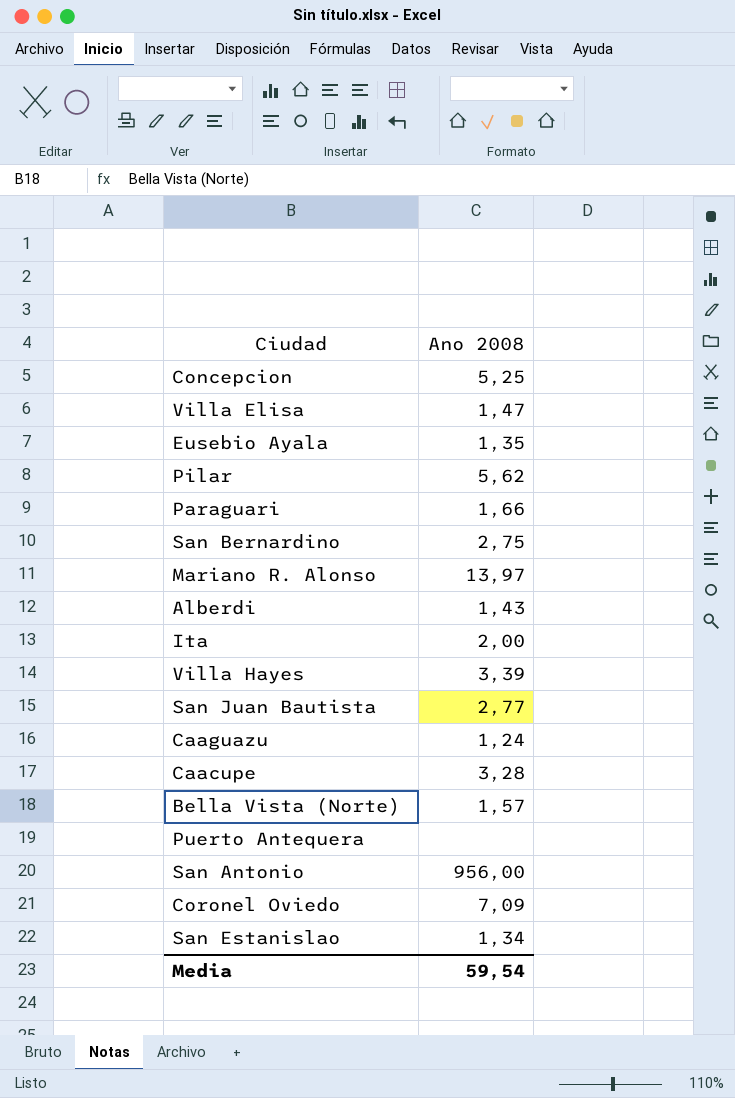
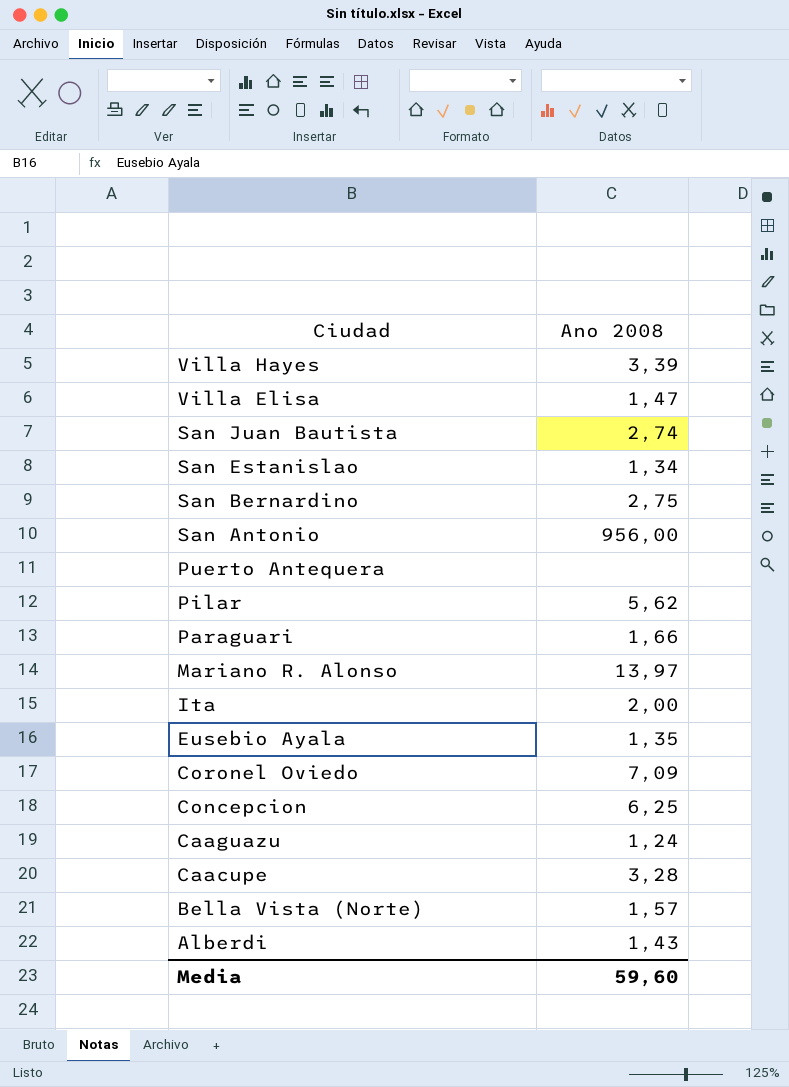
row order: none -> Ciudad descending
San Juan Bautista | Ano 2008: 2,77 -> 2,74
Concepcion | Ano 2008: 5,25 -> 6,25
Media | Ano 2008: 59,54 -> 59,60

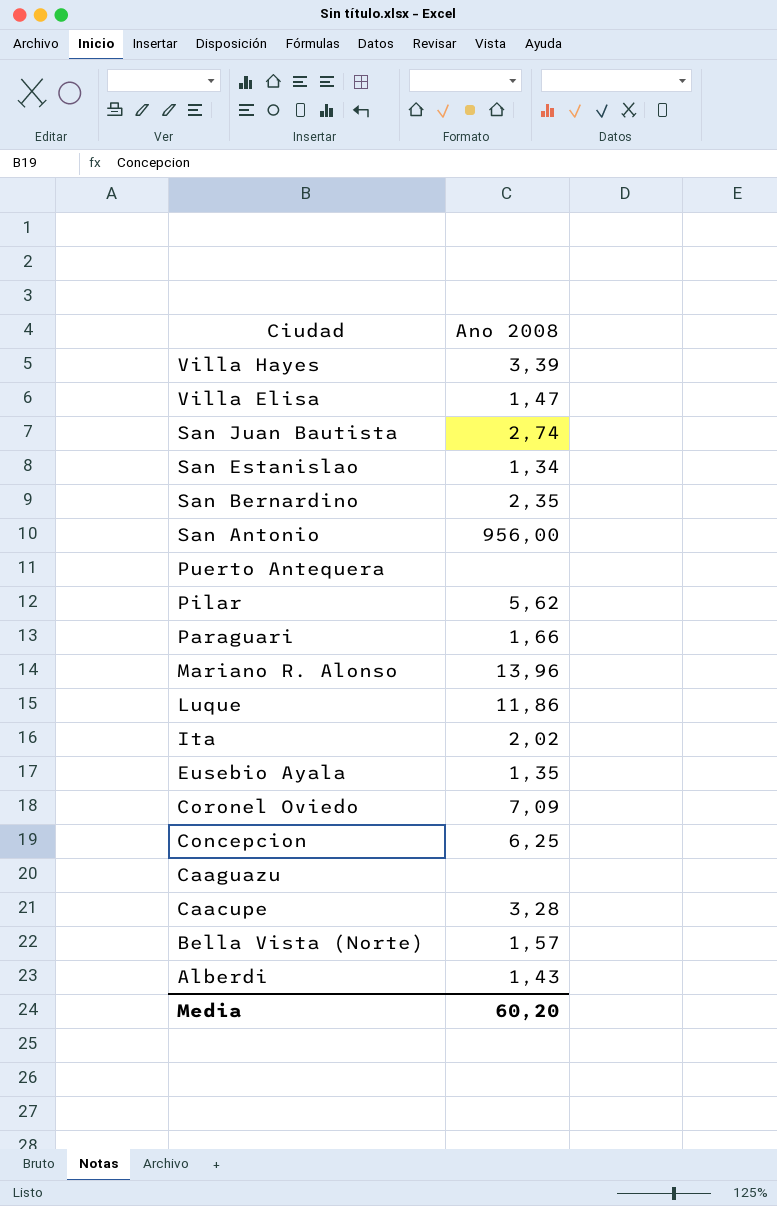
San Bernardino | Ano 2008: 2,75 -> 2,35
Mariano R. Alonso | Ano 2008: 13,97 -> 13,96
row Luque: none -> 11,86
Ita | Ano 2008: 2,00 -> 2,02
Caaguazu | Ano 2008: 1,24 -> none
Media | Ano 2008: 59,60 -> 60,20

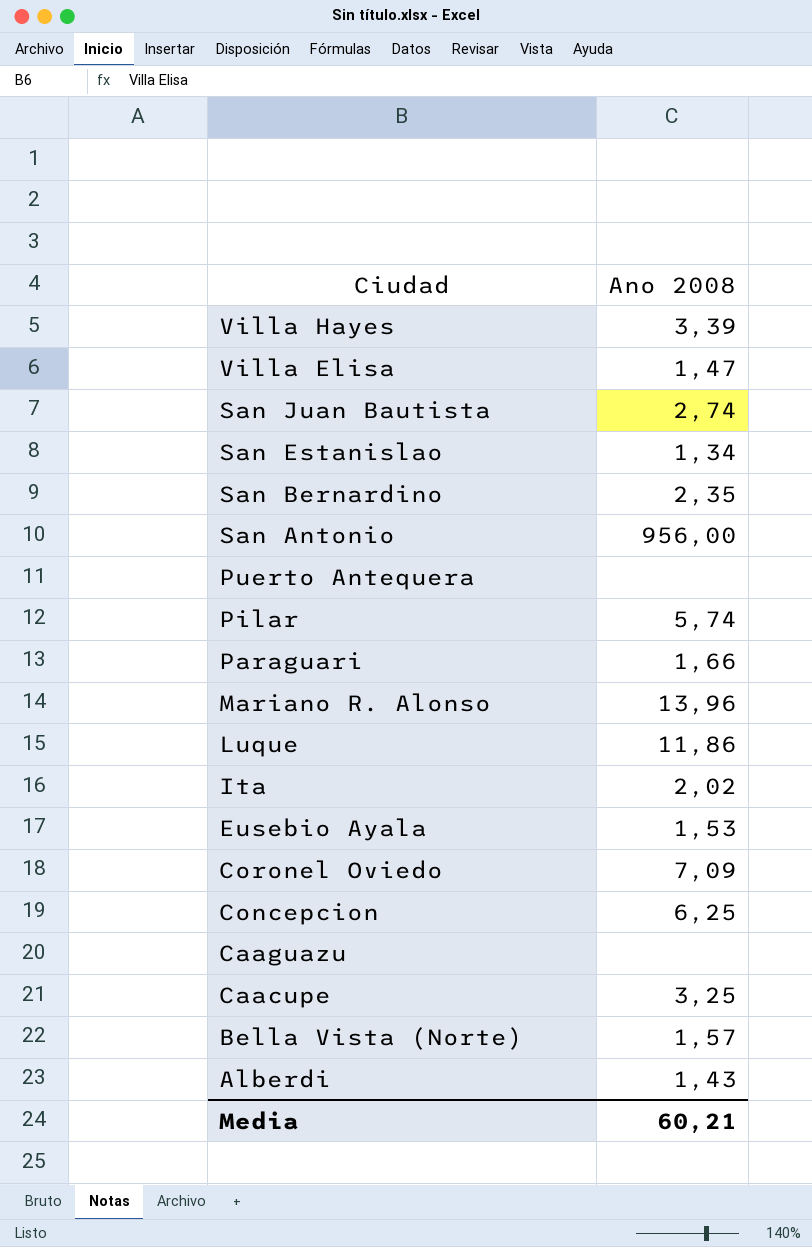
Pilar | Ano 2008: 5,62 -> 5,74
Eusebio Ayala | Ano 2008: 1,35 -> 1,53
Caacupe | Ano 2008: 3,28 -> 3,25
Media | Ano 2008: 60,20 -> 60,21

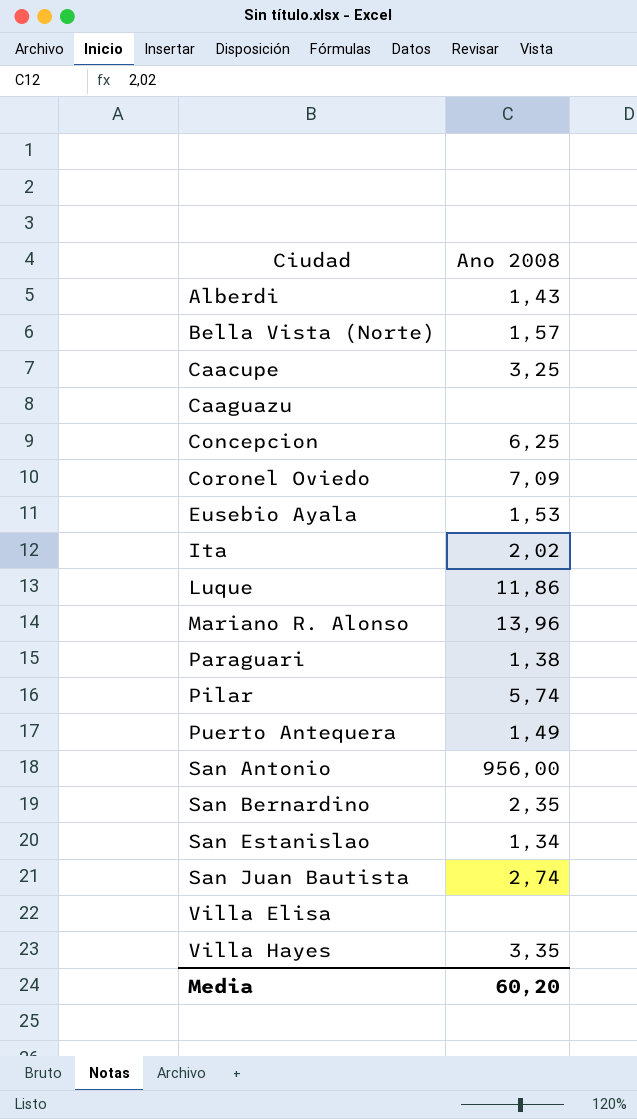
row order: Ciudad descending -> Ciudad ascending
Paraguari | Ano 2008: 1,66 -> 1,38
Puerto Antequera | Ano 2008: none -> 1,49
Villa Elisa | Ano 2008: 1,47 -> none
Villa Hayes | Ano 2008: 3,39 -> 3,35
Media | Ano 2008: 60,21 -> 60,20

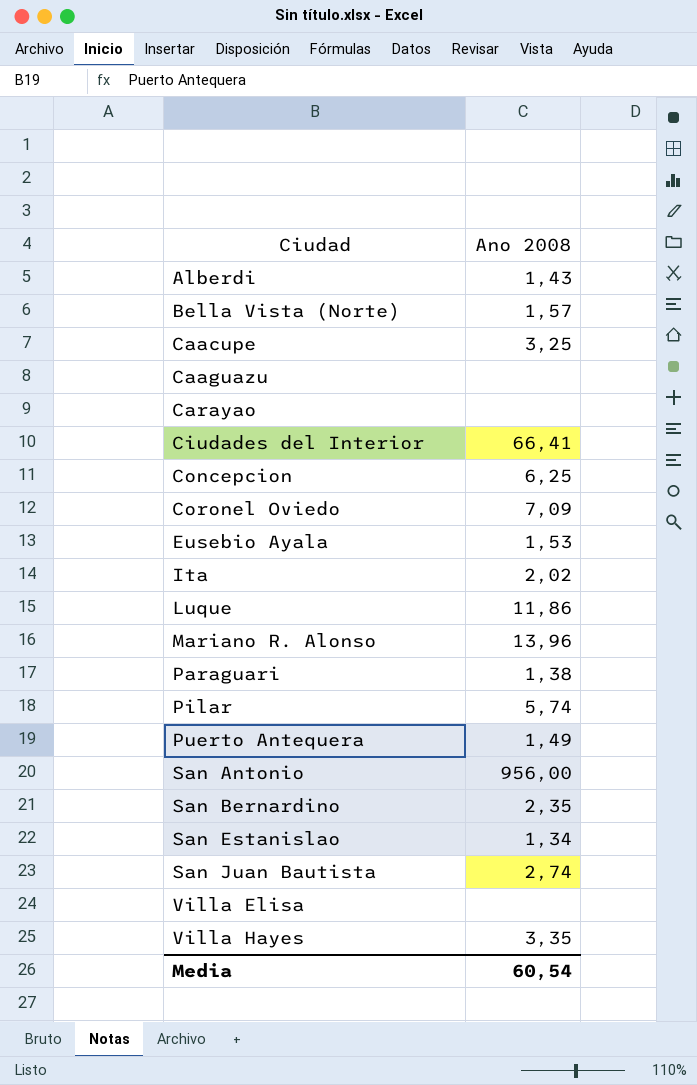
row Carayao: none -> none
row Ciudades del Interior: none -> 66,41
Media | Ano 2008: 60,20 -> 60,54

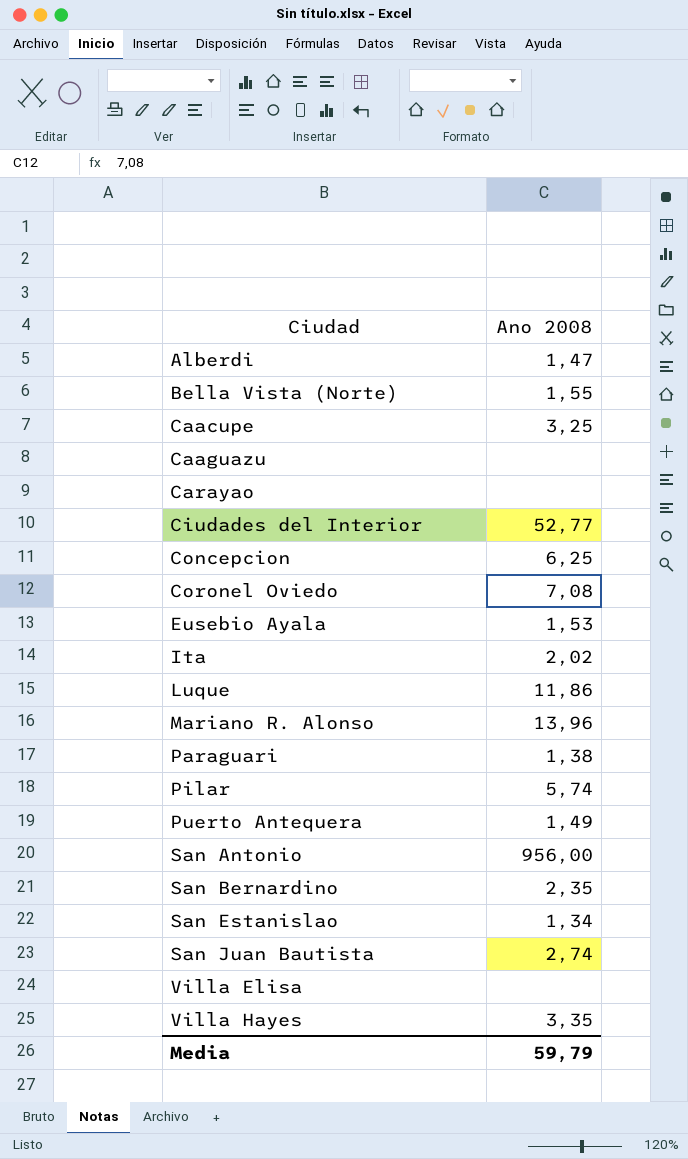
Alberdi | Ano 2008: 1,43 -> 1,47
Bella Vista (Norte) | Ano 2008: 1,57 -> 1,55
Ciudades del Interior | Ano 2008: 66,41 -> 52,77
Coronel Oviedo | Ano 2008: 7,09 -> 7,08
Media | Ano 2008: 60,54 -> 59,79

